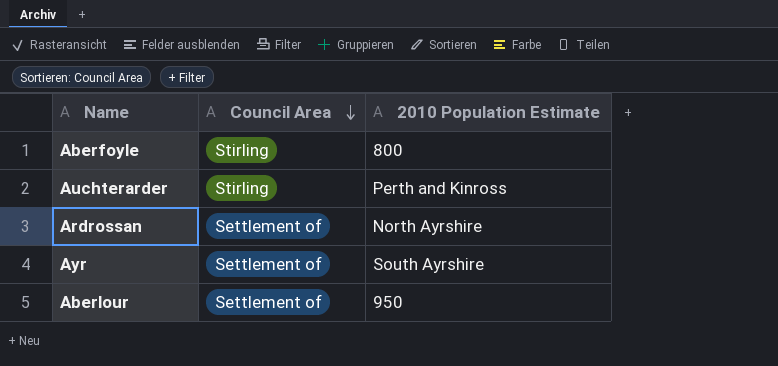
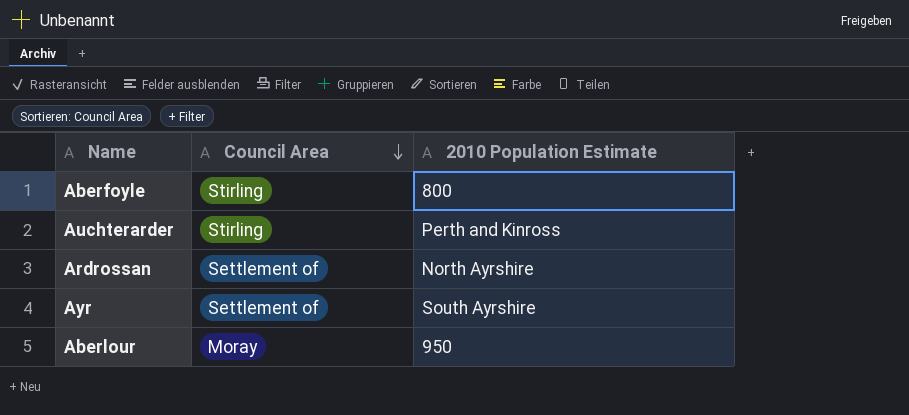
Aberlour | Council Area: Settlement of -> Moray

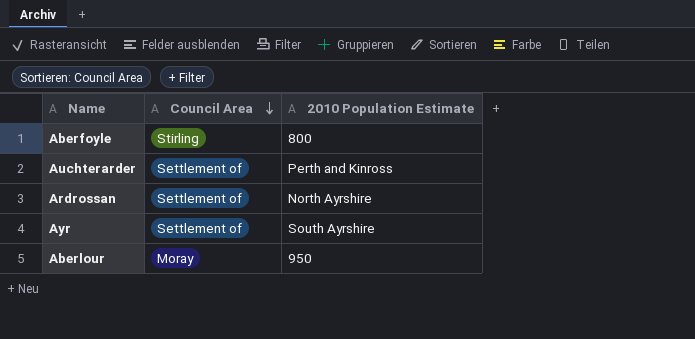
Auchterarder | Council Area: Stirling -> Settlement of

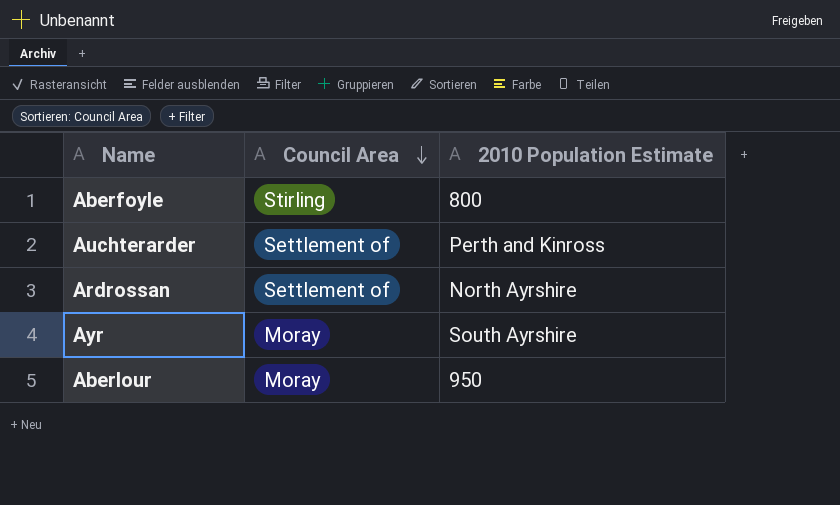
Ayr | Council Area: Settlement of -> Moray

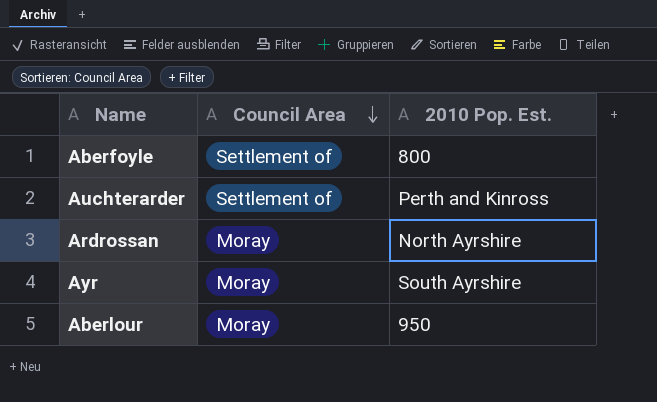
column name: 2010 Population Estimate -> 2010 Pop. Est.
Aberfoyle | Council Area: Stirling -> Settlement of
Ardrossan | Council Area: Settlement of -> Moray

